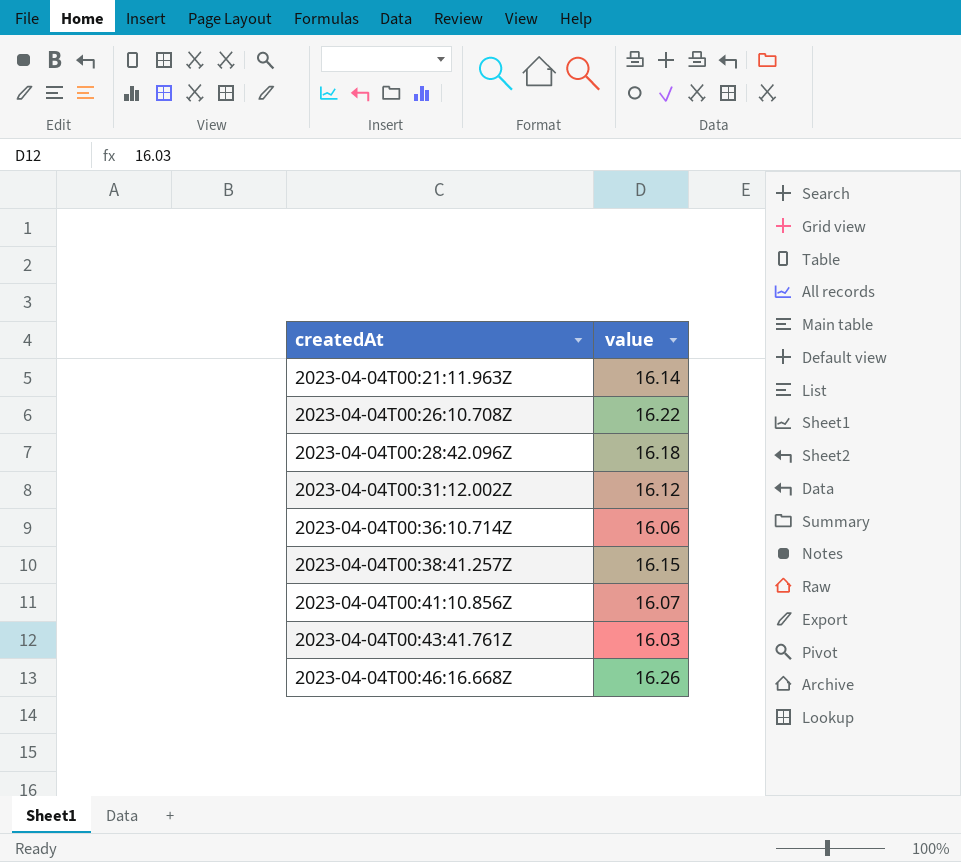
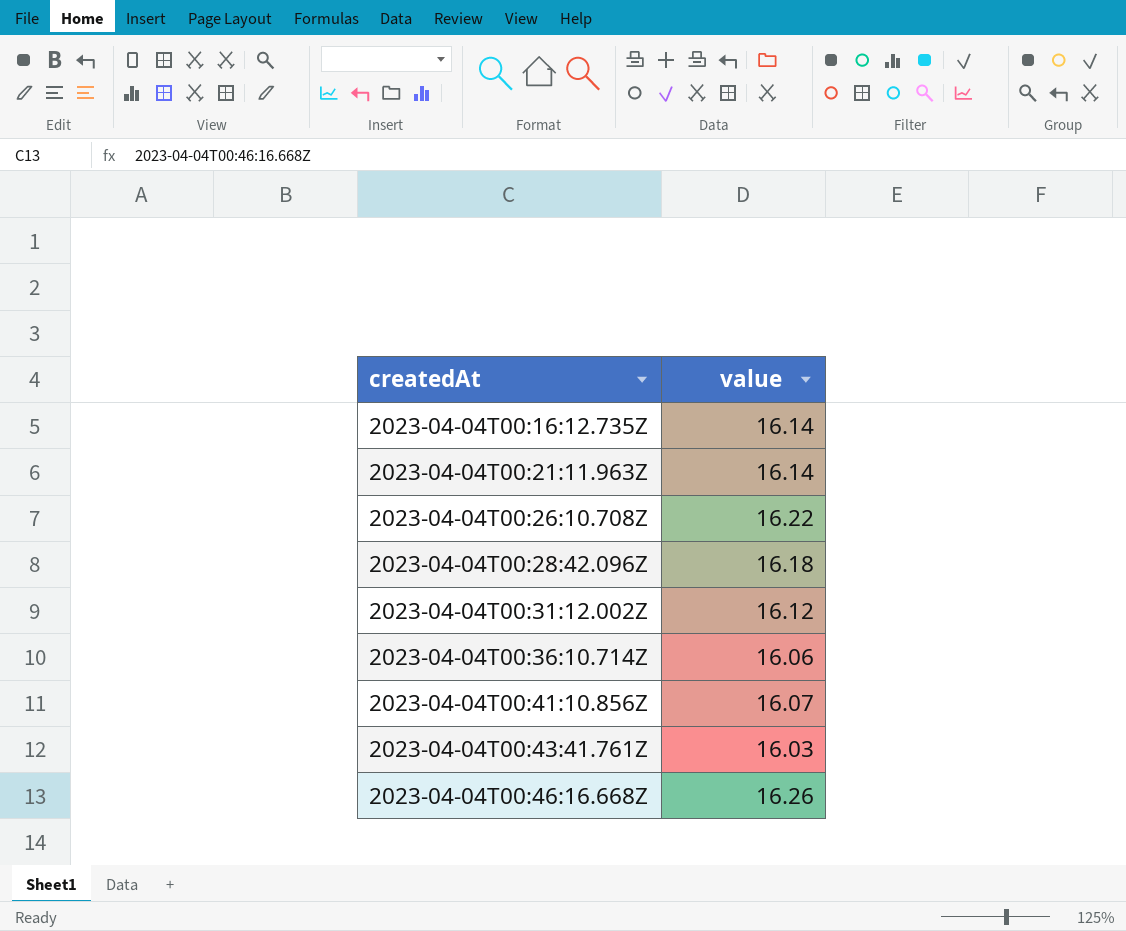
row 2023-04-04T00:38:41.257Z: 16.15 -> none
row 2023-04-04T00:16:12.735Z: none -> 16.14

